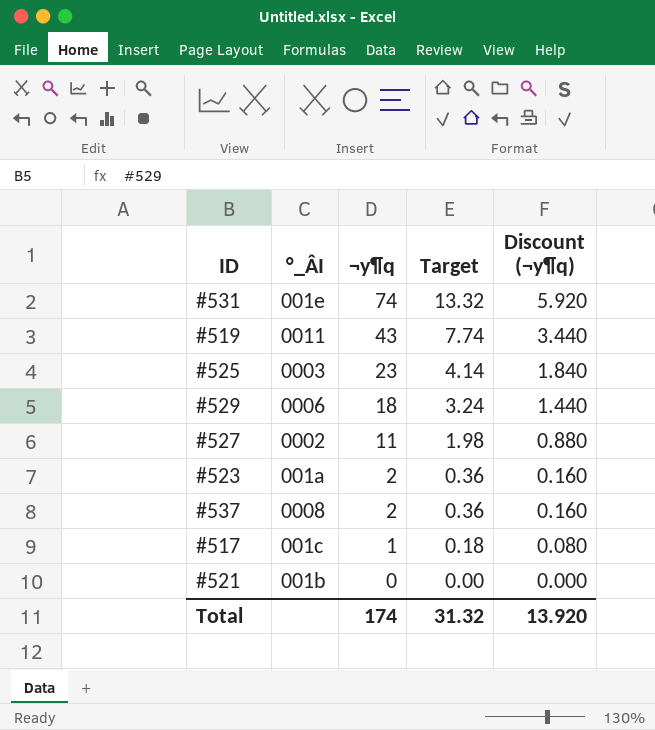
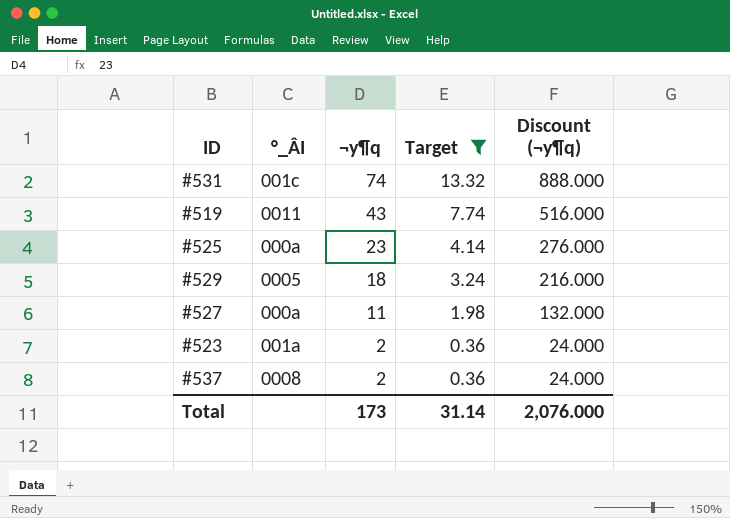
filter: none -> Target >= 0.36
column Discount (¬y¶q) | formula: [¬y¶q] * 0.08 -> [¬y¶q] * 12
#531 | °_ÂI: 001e -> 001c
#525 | °_ÂI: 0003 -> 000a
#529 | °_ÂI: 0006 -> 0005
#527 | °_ÂI: 0002 -> 000a
Total | ¬y¶q: 174 -> 173
Total | Target: 31.32 -> 31.14
Total | Discount (¬y¶q): 13.920 -> 2,076.000

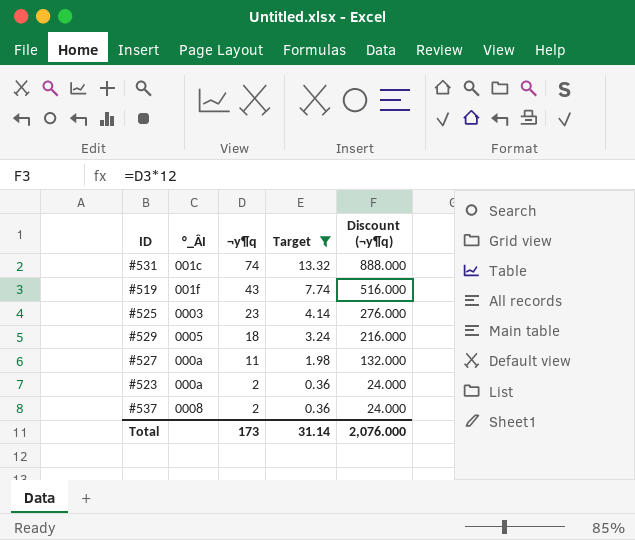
#519 | °_ÂI: 0011 -> 001f
#525 | °_ÂI: 000a -> 0003
#523 | °_ÂI: 001a -> 000a

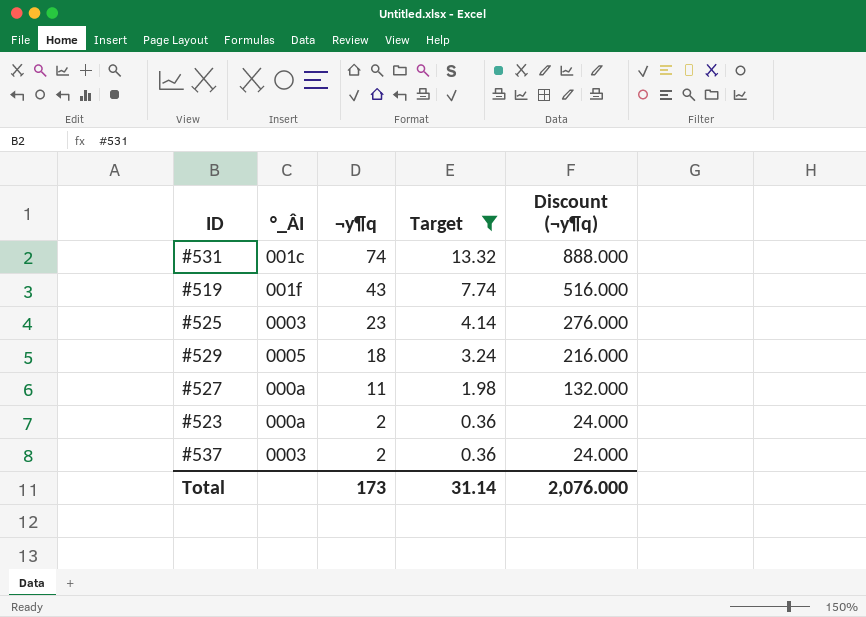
#537 | °_ÂI: 0008 -> 0003

